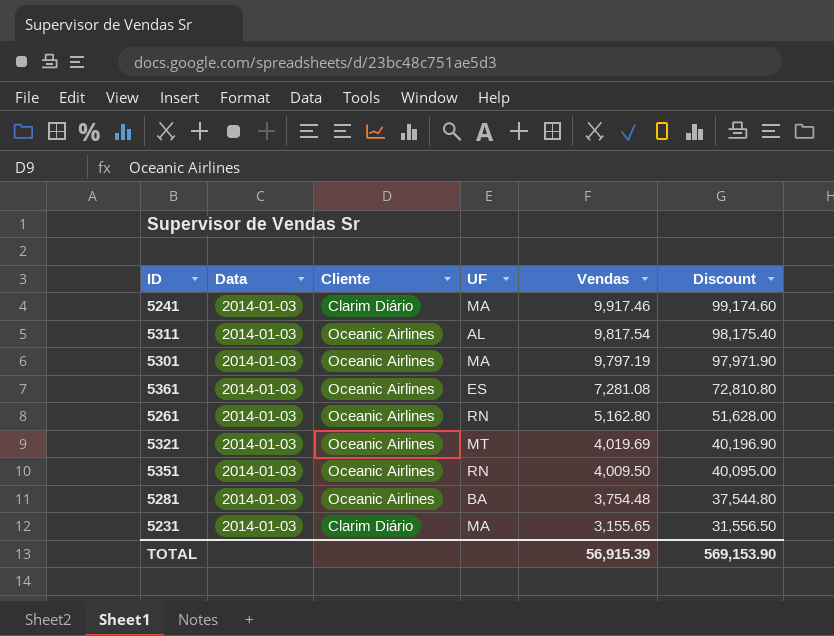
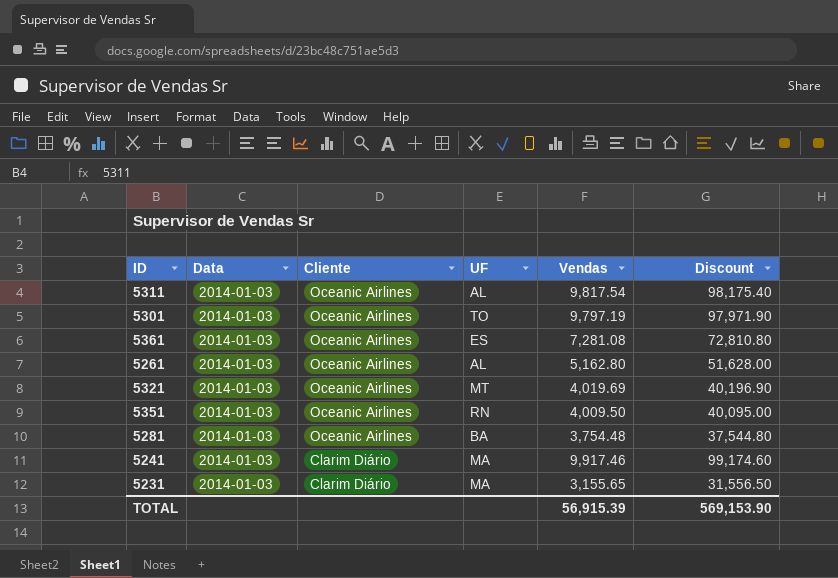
row order: Vendas descending -> Cliente descending
5301 | UF: MA -> TO
5261 | UF: RN -> AL

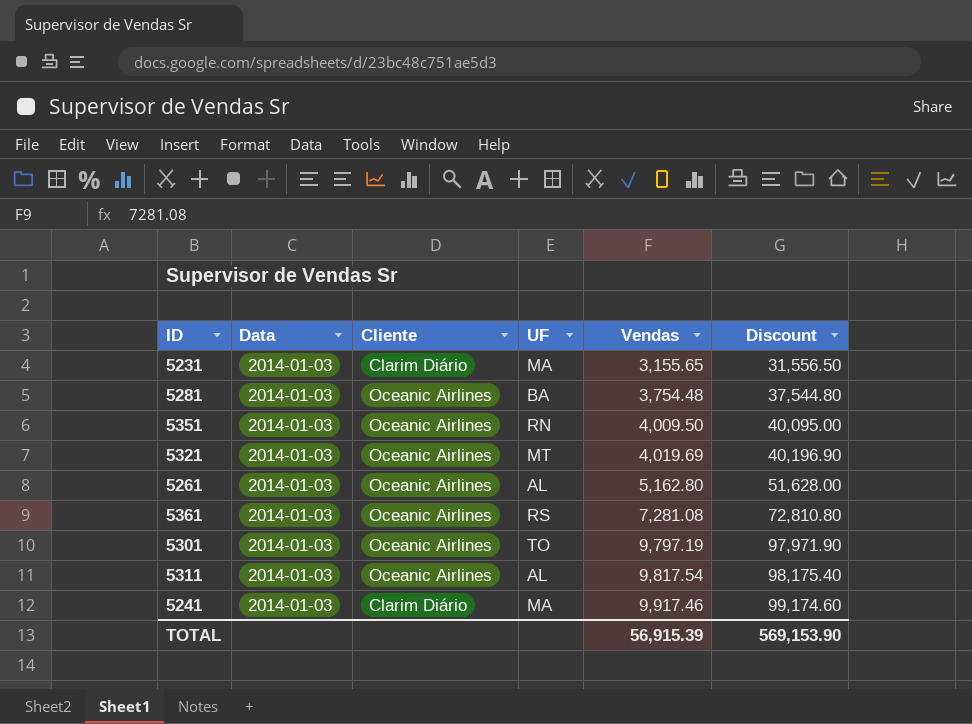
row order: Cliente descending -> Vendas ascending
5361 | UF: ES -> RS

